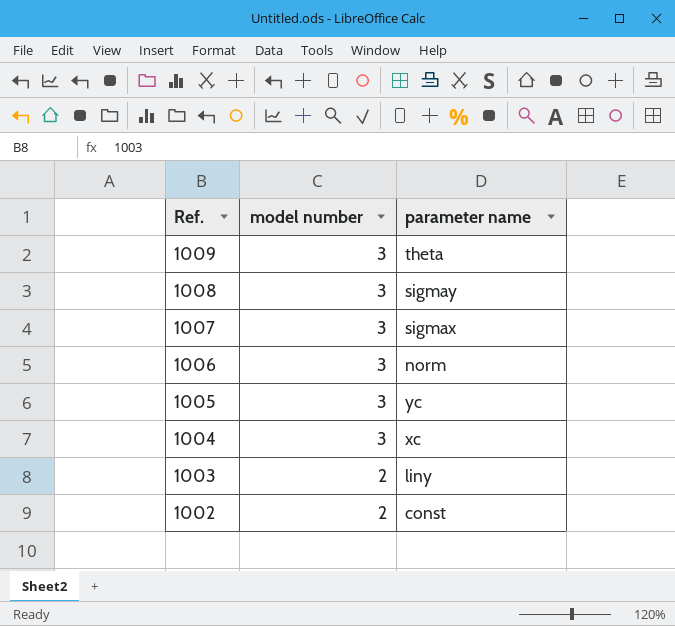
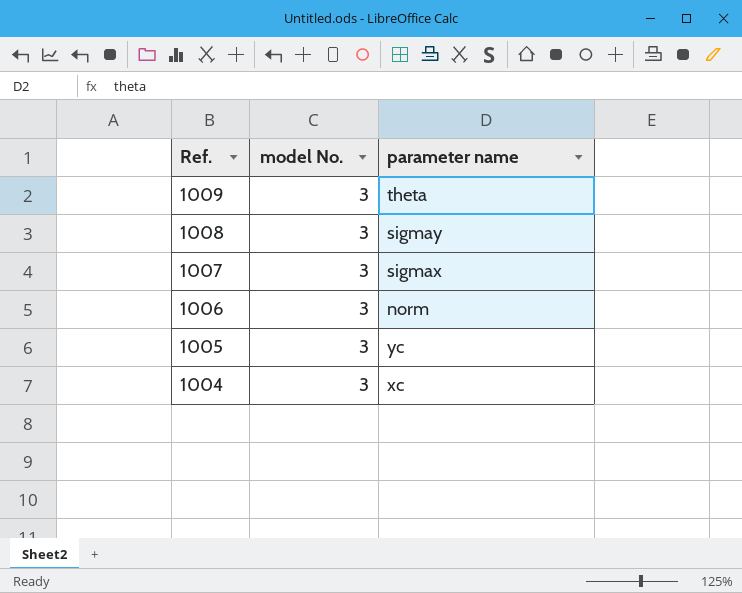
column name: model number -> model No.
row 1003: 2 | liny -> none
row 1002: 2 | const -> none

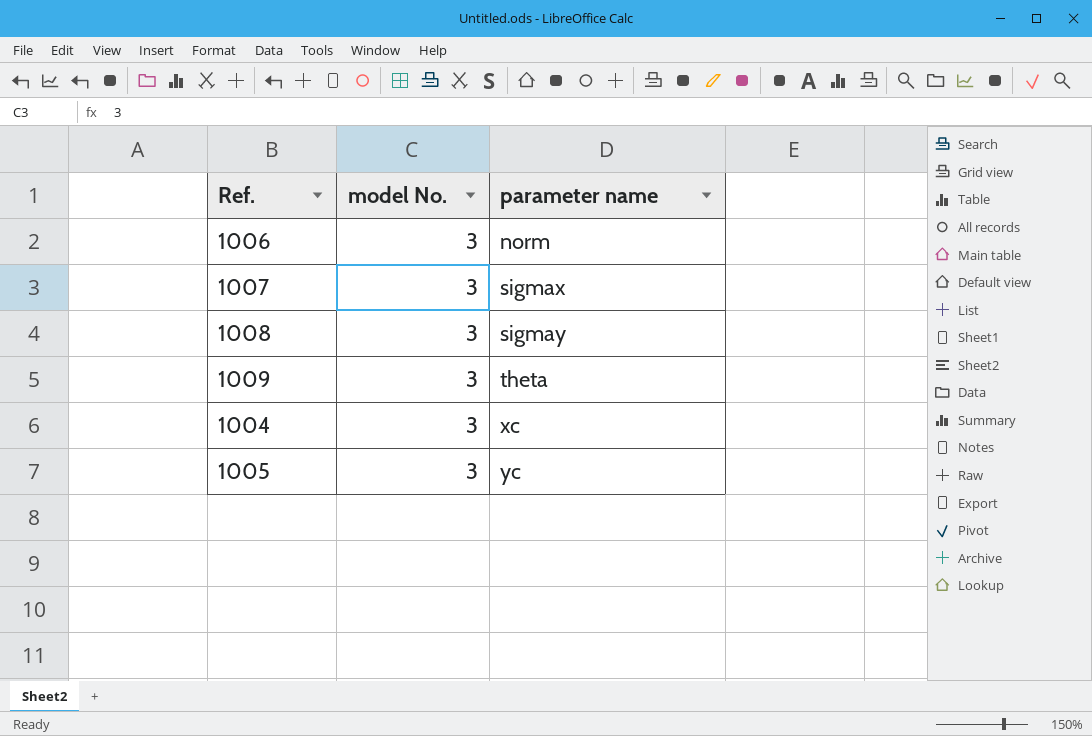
row order: Ref. descending -> parameter name ascending

